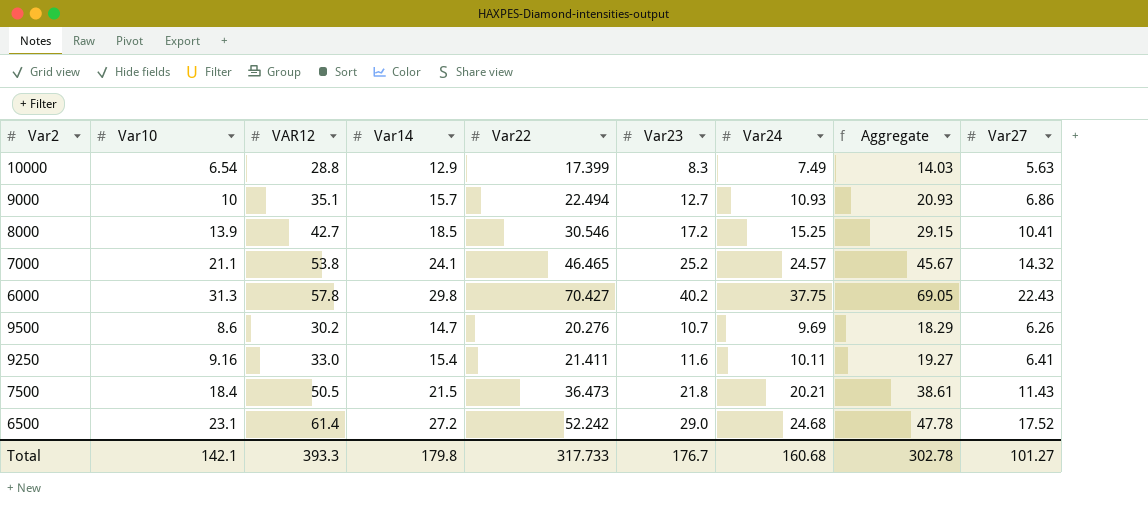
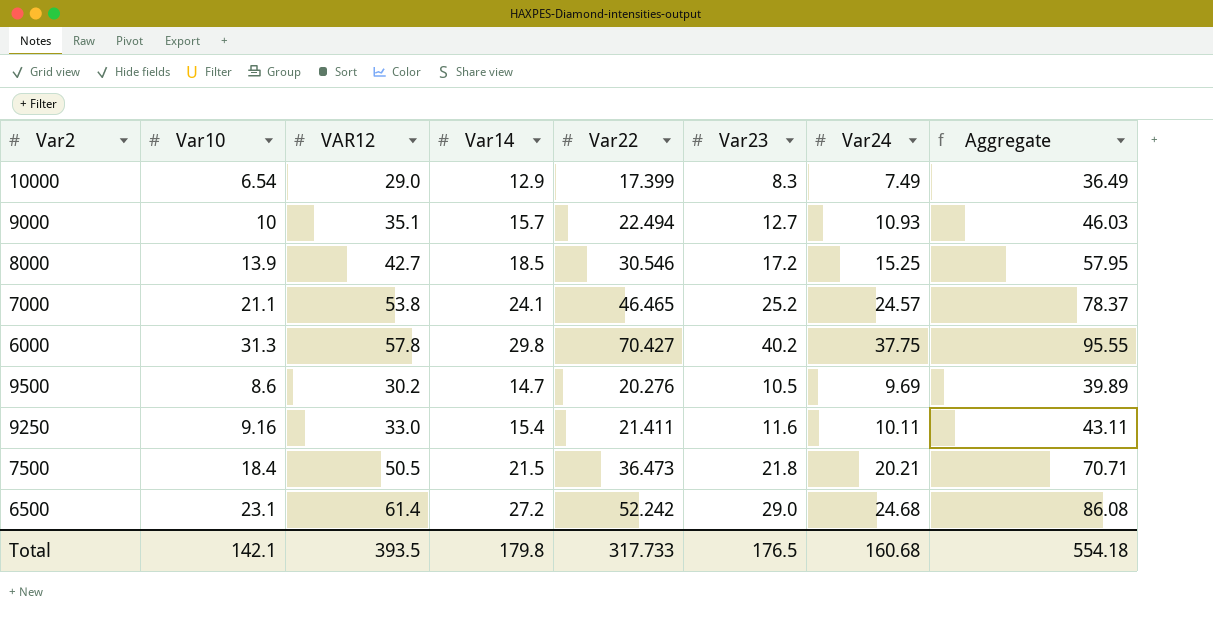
column Var27 | position: 9 -> none
column Aggregate | formula: [Var10] + [Var24] -> [VAR12] + [Var24]
10000 | VAR12: 28.8 -> 29.0
9500 | Var23: 10.7 -> 10.5
Total | VAR12: 393.3 -> 393.5
Total | Var23: 176.7 -> 176.5
Total | Aggregate: 302.78 -> 554.18

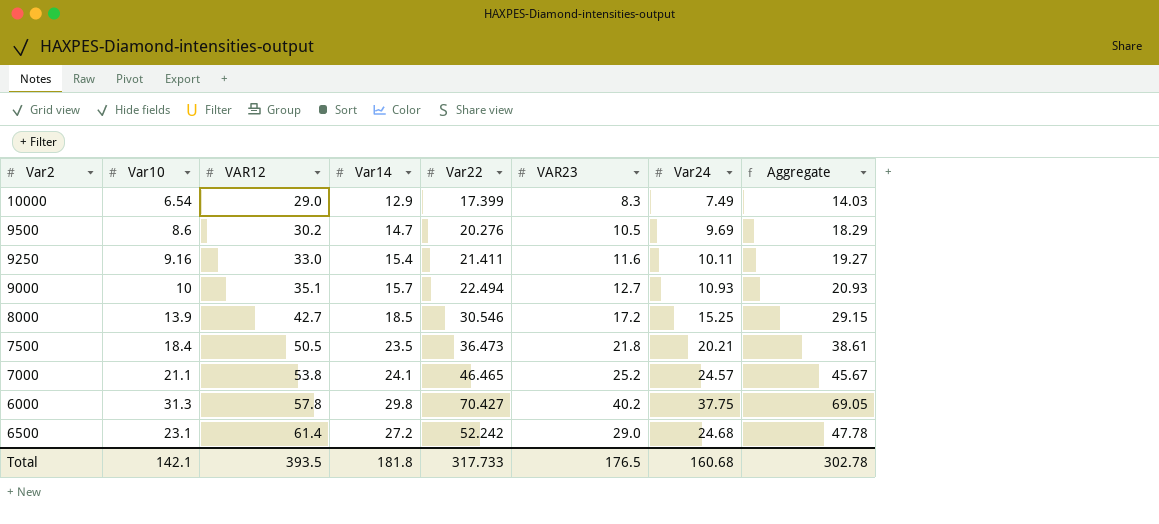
row order: none -> VAR12 ascending
column name: Var23 -> VAR23
column Aggregate | formula: [VAR12] + [Var24] -> [Var10] + [Var24]
7500 | Var14: 21.5 -> 23.5
Total | Var14: 179.8 -> 181.8
Total | Aggregate: 554.18 -> 302.78

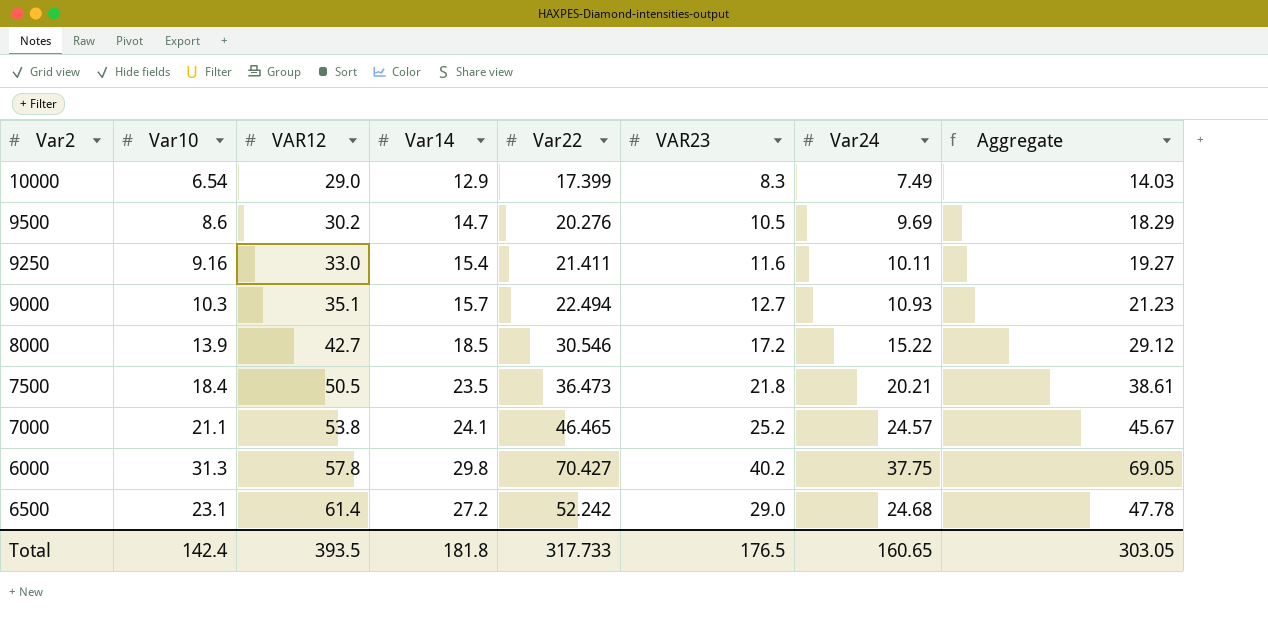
9000 | Var10: 10 -> 10.3
9000 | Aggregate: 20.93 -> 21.23
8000 | Var24: 15.25 -> 15.22
8000 | Aggregate: 29.15 -> 29.12
Total | Var10: 142.1 -> 142.4
Total | Var24: 160.68 -> 160.65
Total | Aggregate: 302.78 -> 303.05

